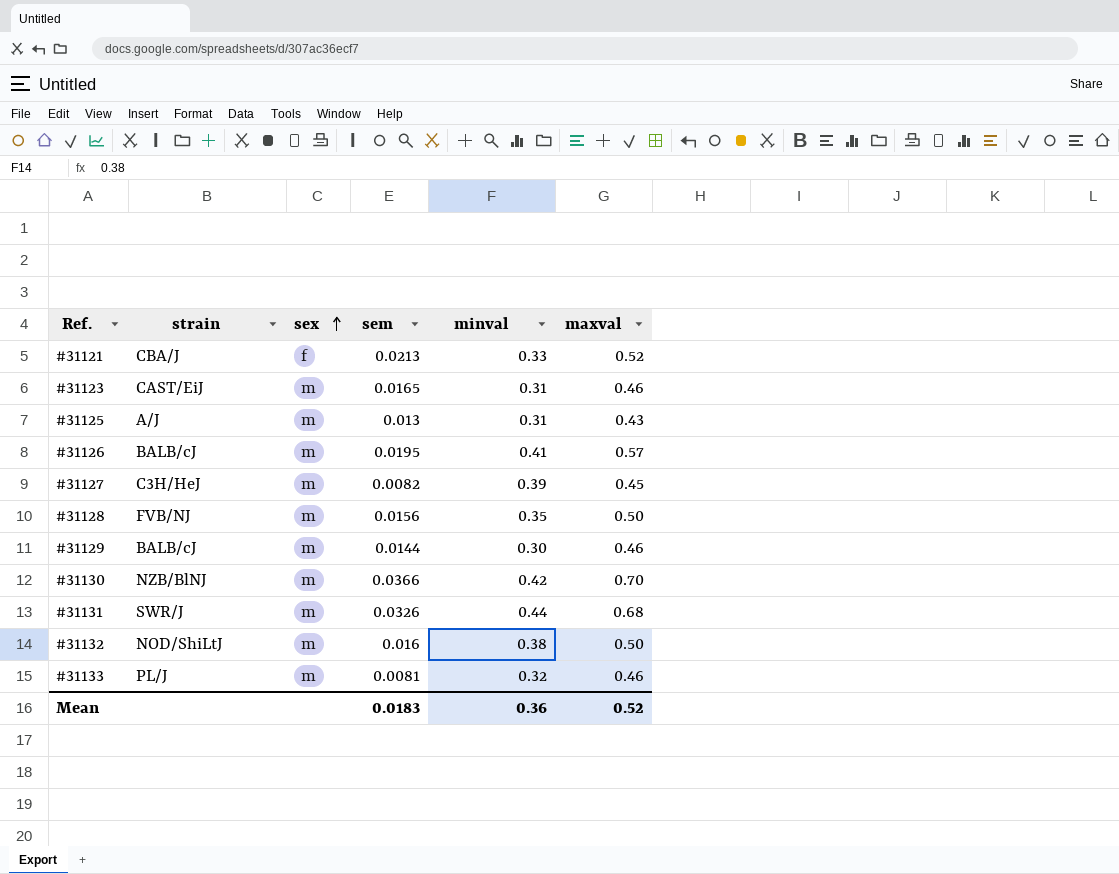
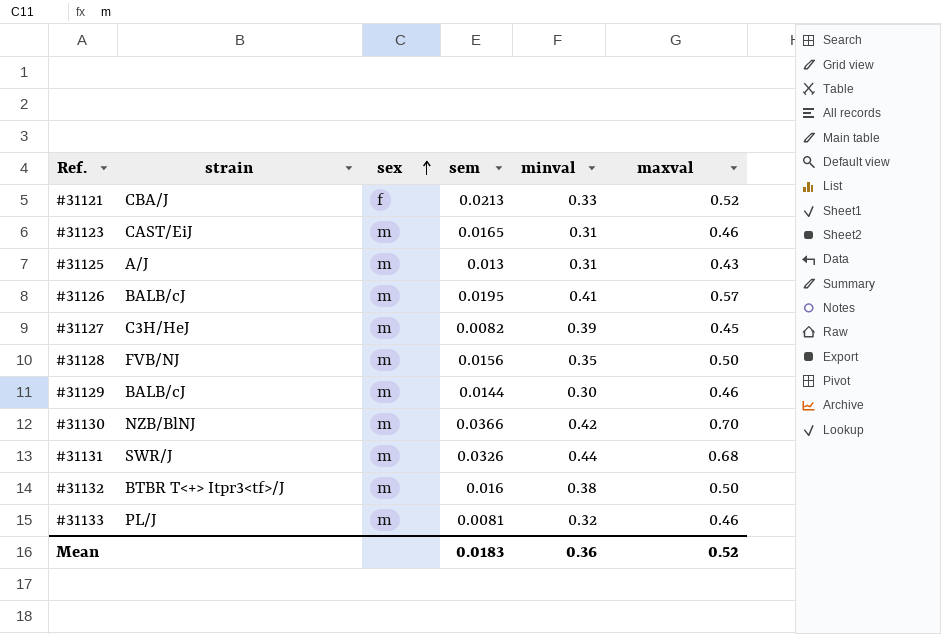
#31132 | strain: NOD/ShiLtJ -> BTBR T<+> Itpr3<tf>/J

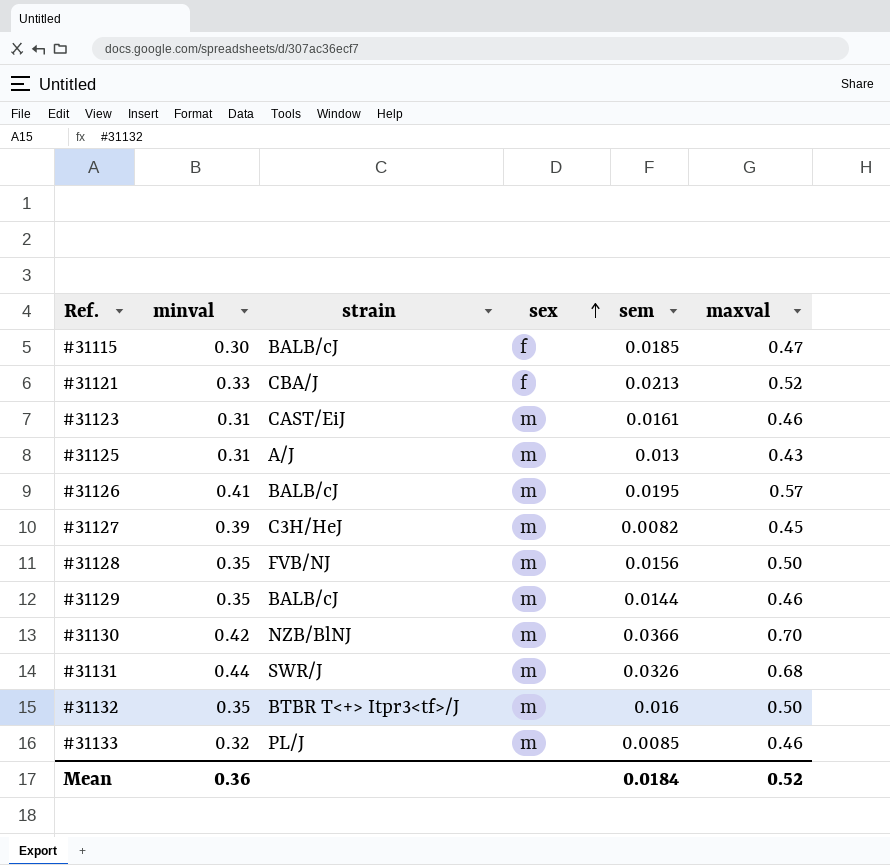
column minval | position: 5 -> 2
row #31115: none -> 0.30 | BALB/cJ | f | 0.0185 | 0.47
#31123 | sem: 0.0165 -> 0.0161
#31129 | minval: 0.30 -> 0.35
#31132 | minval: 0.38 -> 0.35
#31133 | sem: 0.0081 -> 0.0085
Mean | sem: 0.0183 -> 0.0184

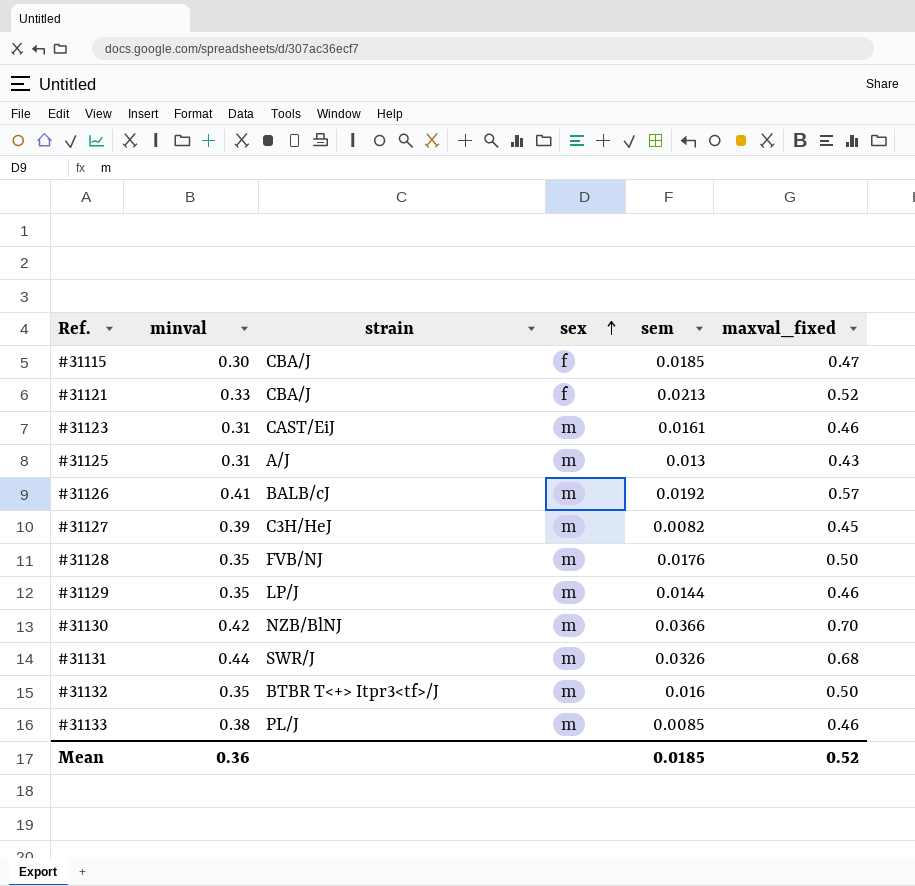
column name: maxval -> maxval_fixed
#31115 | strain: BALB/cJ -> CBA/J
#31126 | sem: 0.0195 -> 0.0192
#31128 | sem: 0.0156 -> 0.0176
#31129 | strain: BALB/cJ -> LP/J
#31133 | minval: 0.32 -> 0.38
Mean | sem: 0.0184 -> 0.0185

